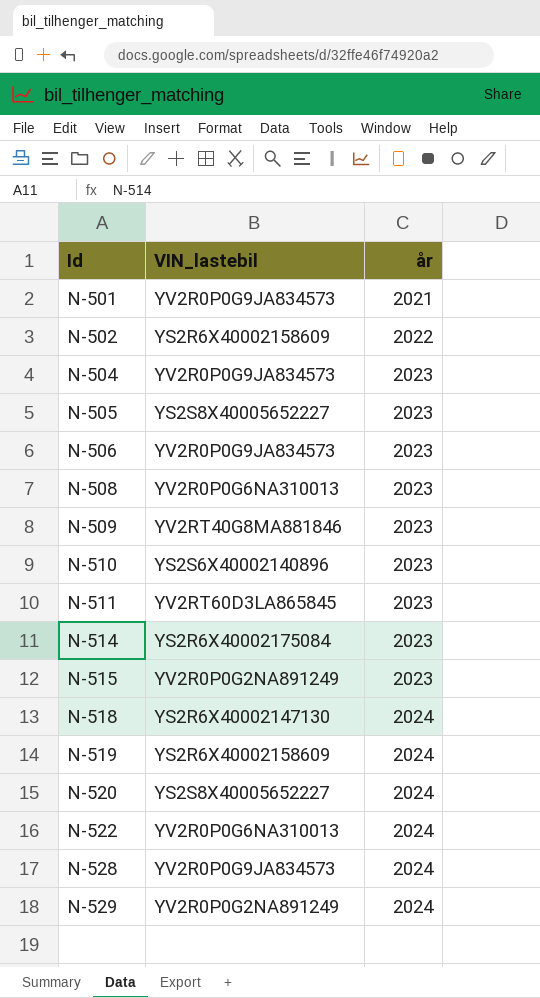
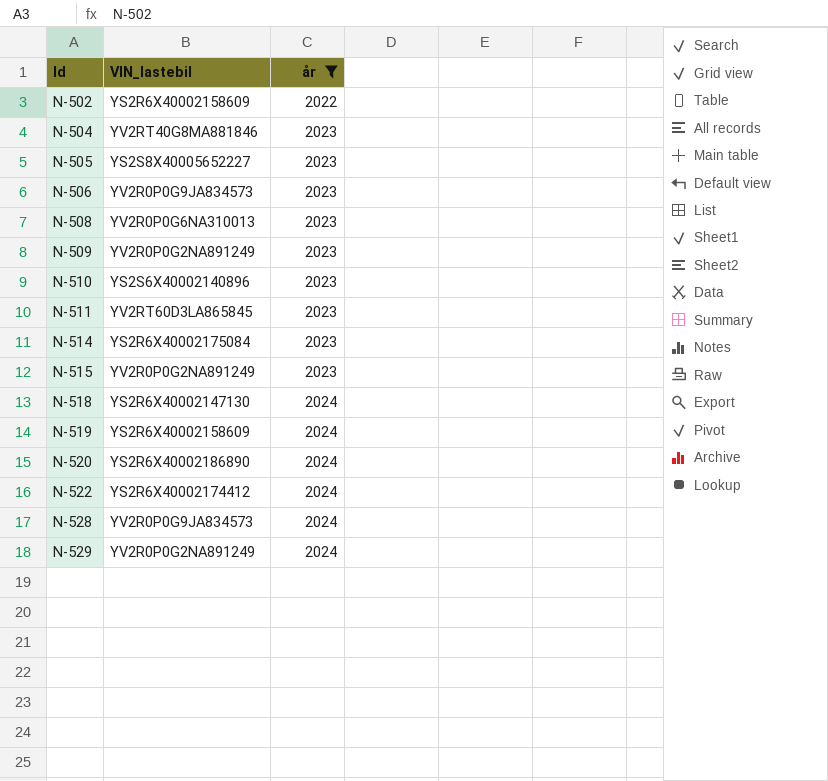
filter: none -> år != 2021
N-504 | VIN_lastebil: YV2R0P0G9JA834573 -> YV2RT40G8MA881846
N-509 | VIN_lastebil: YV2RT40G8MA881846 -> YV2R0P0G2NA891249
N-520 | VIN_lastebil: YS2S8X40005652227 -> YS2R6X40002186890
N-522 | VIN_lastebil: YV2R0P0G6NA310013 -> YS2R6X40002174412

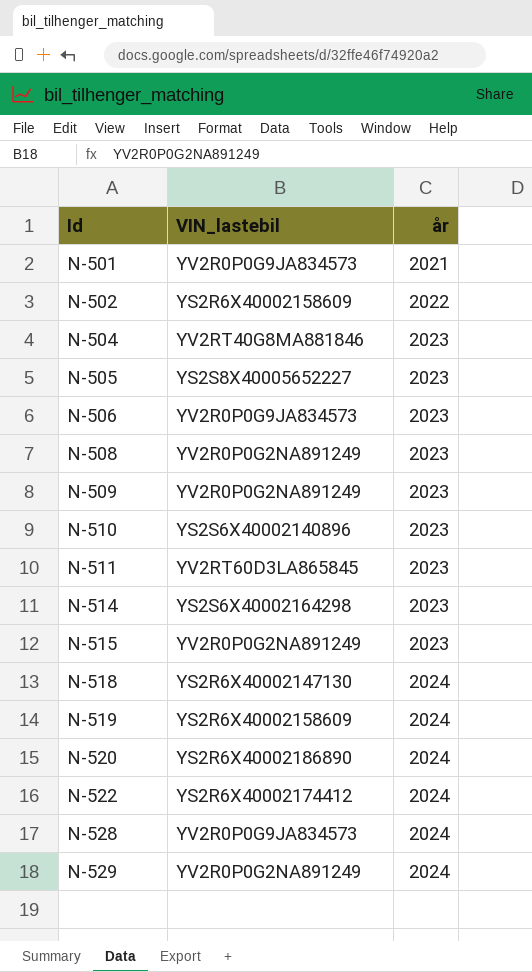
filter: år != 2021 -> none
N-508 | VIN_lastebil: YV2R0P0G6NA310013 -> YV2R0P0G2NA891249
N-514 | VIN_lastebil: YS2R6X40002175084 -> YS2S6X40002164298

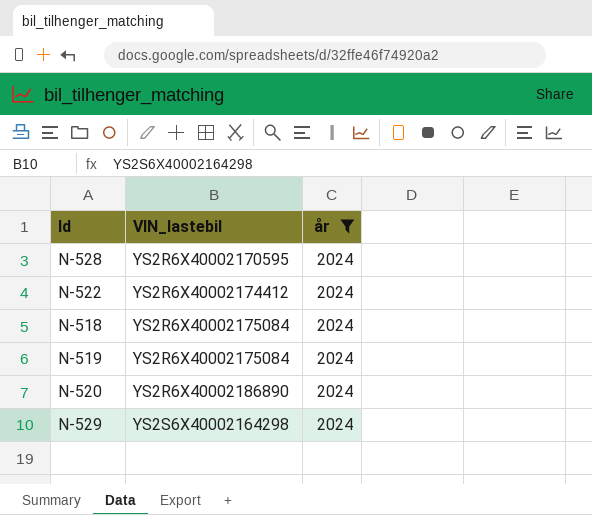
filter: none -> år = 2024
row order: Id ascending -> VIN_lastebil ascending
N-528 | VIN_lastebil: YV2R0P0G9JA834573 -> YS2R6X40002170595
N-518 | VIN_lastebil: YS2R6X40002147130 -> YS2R6X40002175084
N-519 | VIN_lastebil: YS2R6X40002158609 -> YS2R6X40002175084
N-529 | VIN_lastebil: YV2R0P0G2NA891249 -> YS2S6X40002164298

